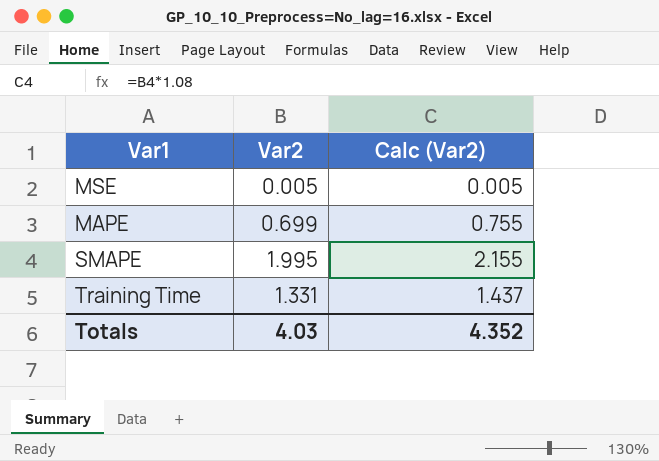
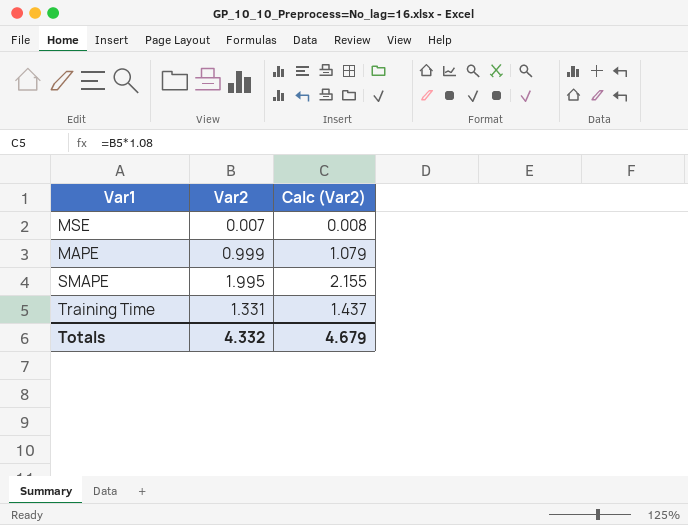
MSE | Var2: 0.005 -> 0.007
MSE | Calc (Var2): 0.005 -> 0.008
MAPE | Var2: 0.699 -> 0.999
MAPE | Calc (Var2): 0.755 -> 1.079
Totals | Var2: 4.03 -> 4.332
Totals | Calc (Var2): 4.352 -> 4.679

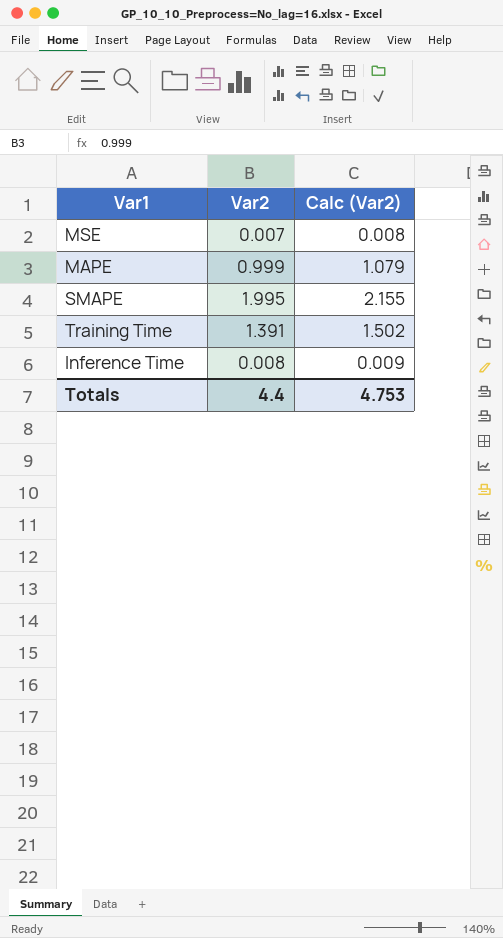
Training Time | Var2: 1.331 -> 1.391
Training Time | Calc (Var2): 1.437 -> 1.502
row Inference Time: none -> 0.008 | 0.009
Totals | Var2: 4.332 -> 4.4
Totals | Calc (Var2): 4.679 -> 4.753

